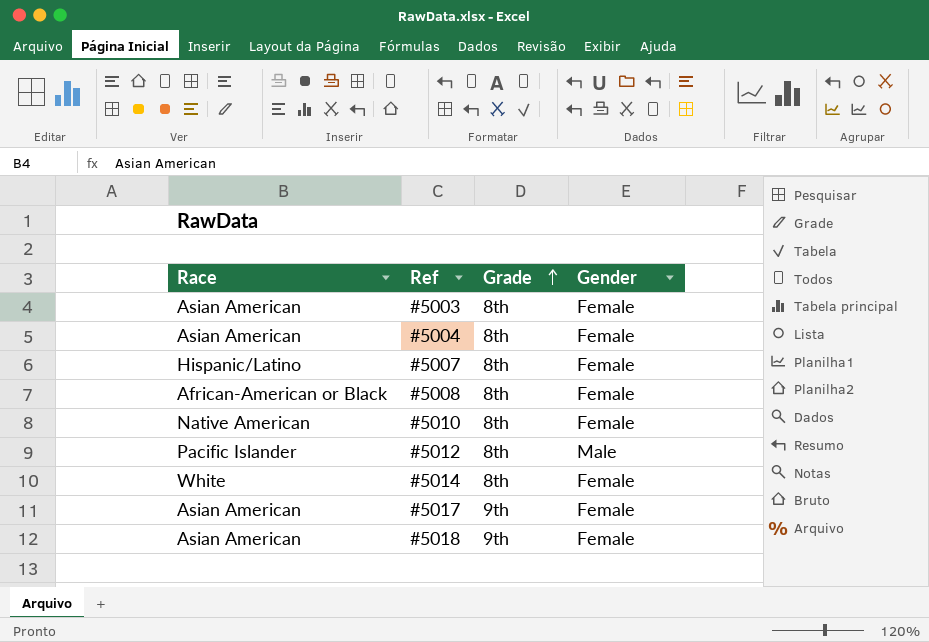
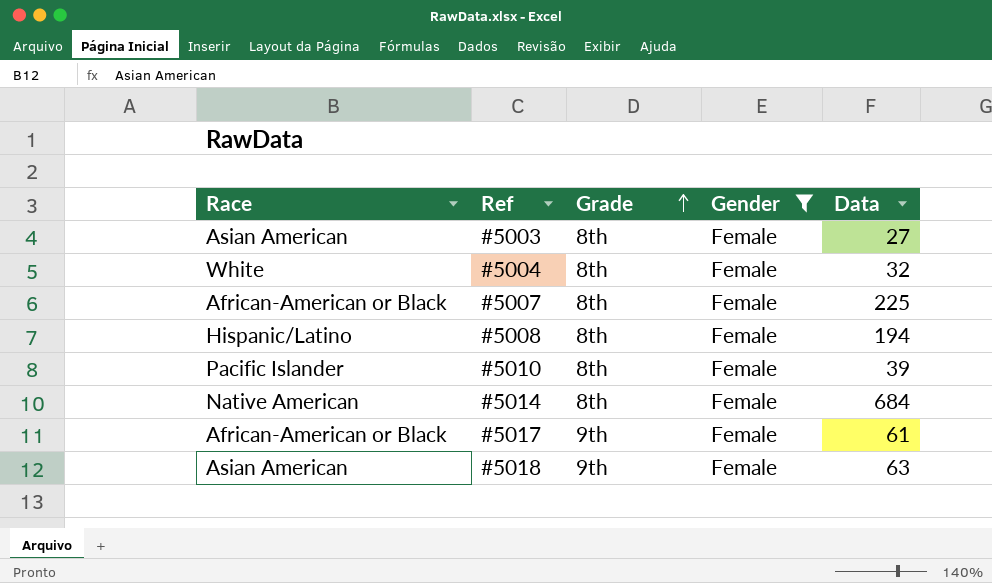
filter: none -> Gender = Female
column Data | position: none -> 5
#5004 | Race: Asian American -> White
#5007 | Race: Hispanic/Latino -> African-American or Black
#5008 | Race: African-American or Black -> Hispanic/Latino
#5010 | Race: Native American -> Pacific Islander
#5014 | Race: White -> Native American
#5017 | Race: Asian American -> African-American or Black

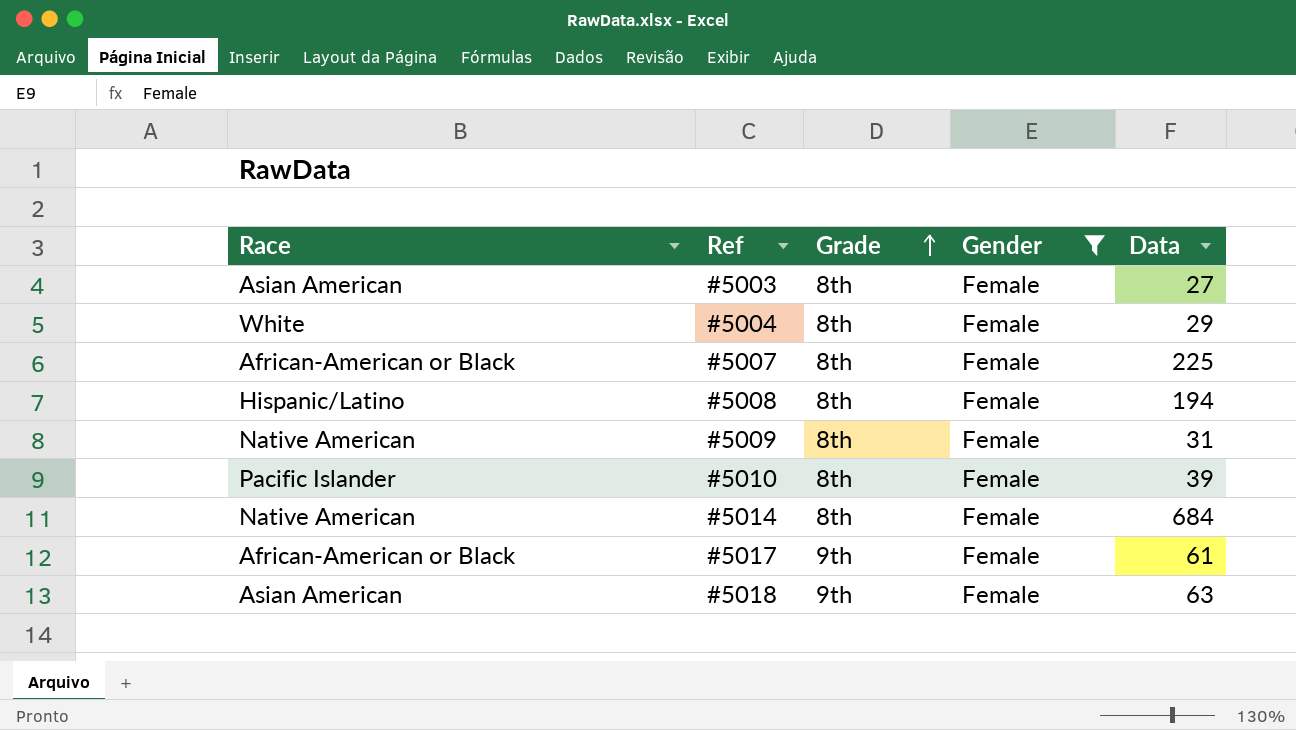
#5004 | Data: 32 -> 29
row #5009: none -> Native American | 8th | Female | 31

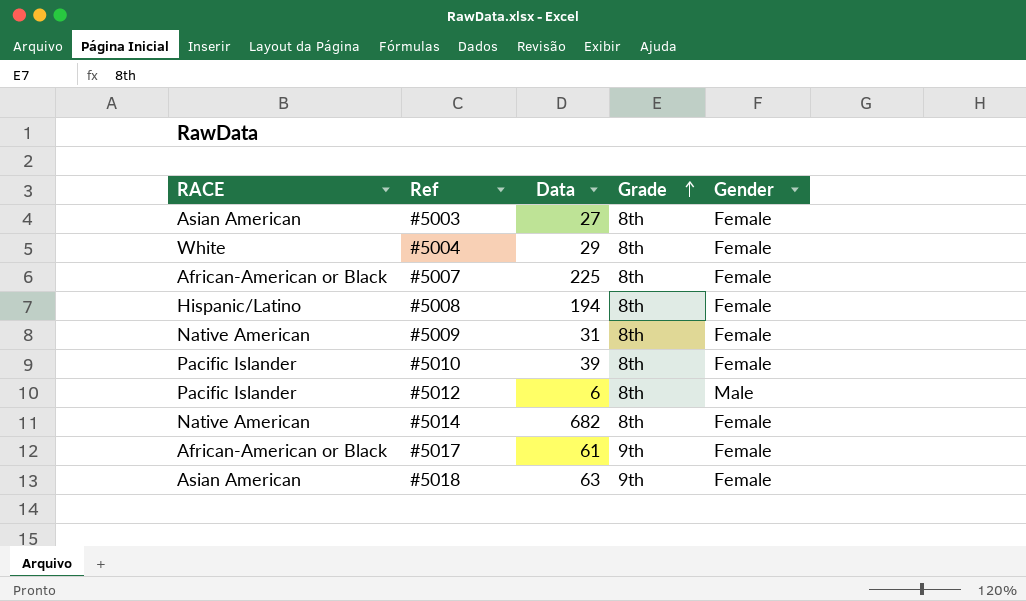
filter: Gender = Female -> none
column name: Race -> RACE
column Data | position: 5 -> 3
#5014 | Data: 684 -> 682

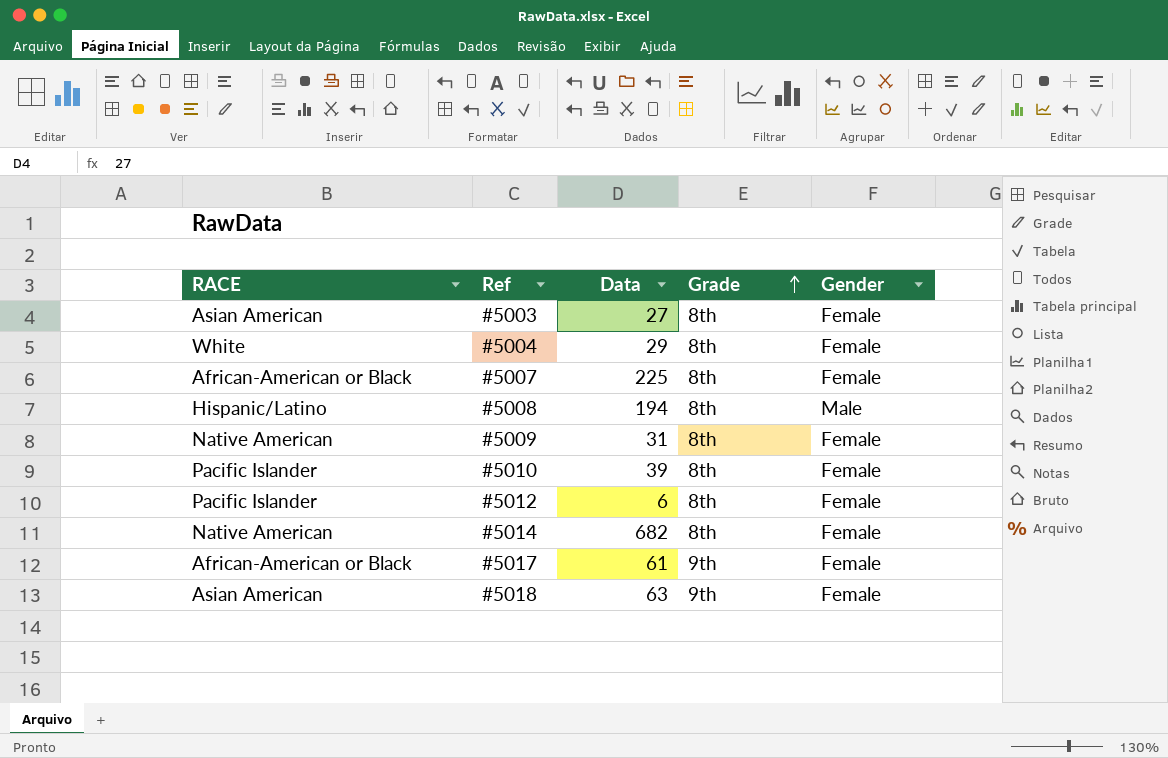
#5008 | Gender: Female -> Male
#5012 | Gender: Male -> Female

